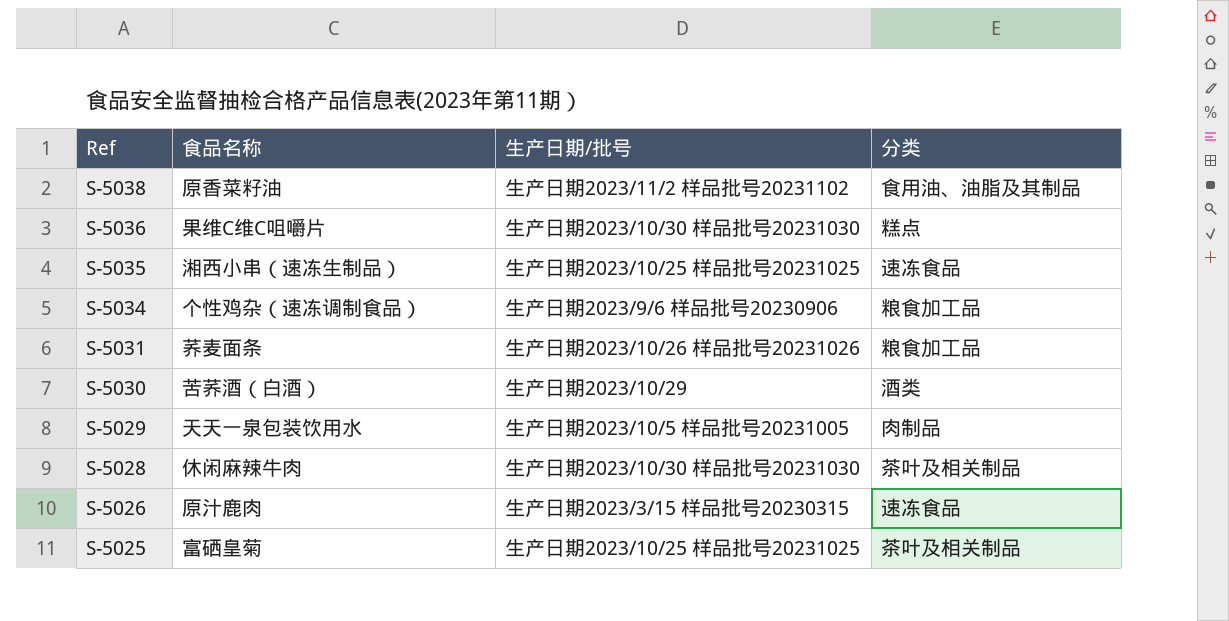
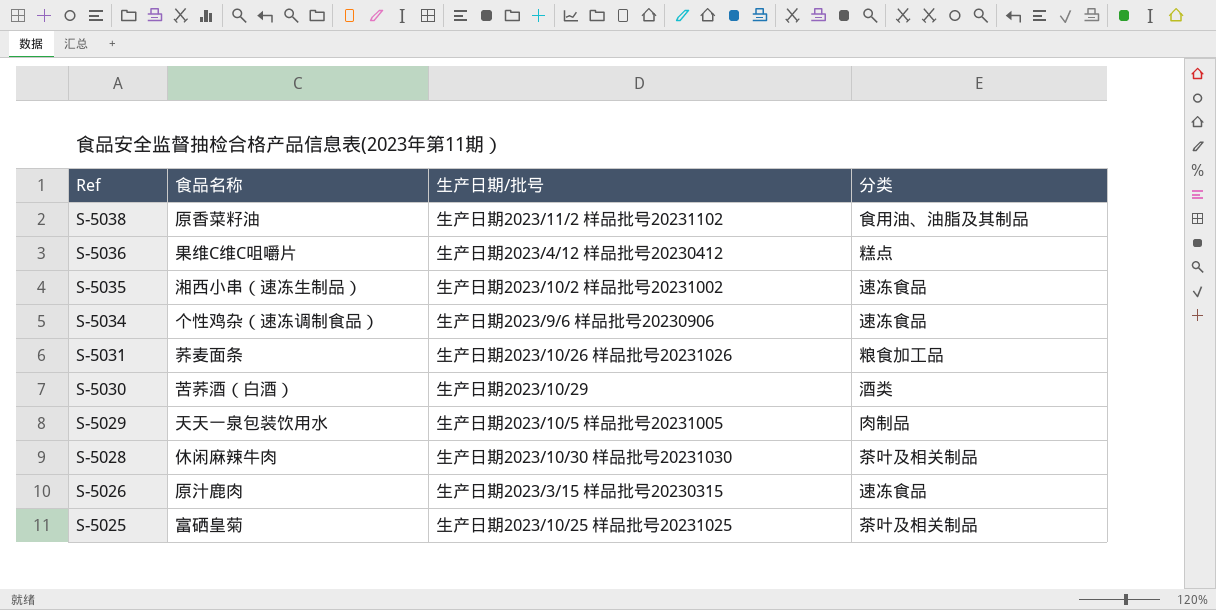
S-5036 | 生产日期/批号: 生产日期2023/10/30 样品批号20231030 -> 生产日期2023/4/12 样品批号20230412
S-5035 | 生产日期/批号: 生产日期2023/10/25 样品批号20231025 -> 生产日期2023/10/2 样品批号20231002
S-5034 | 分类: 粮食加工品 -> 速冻食品

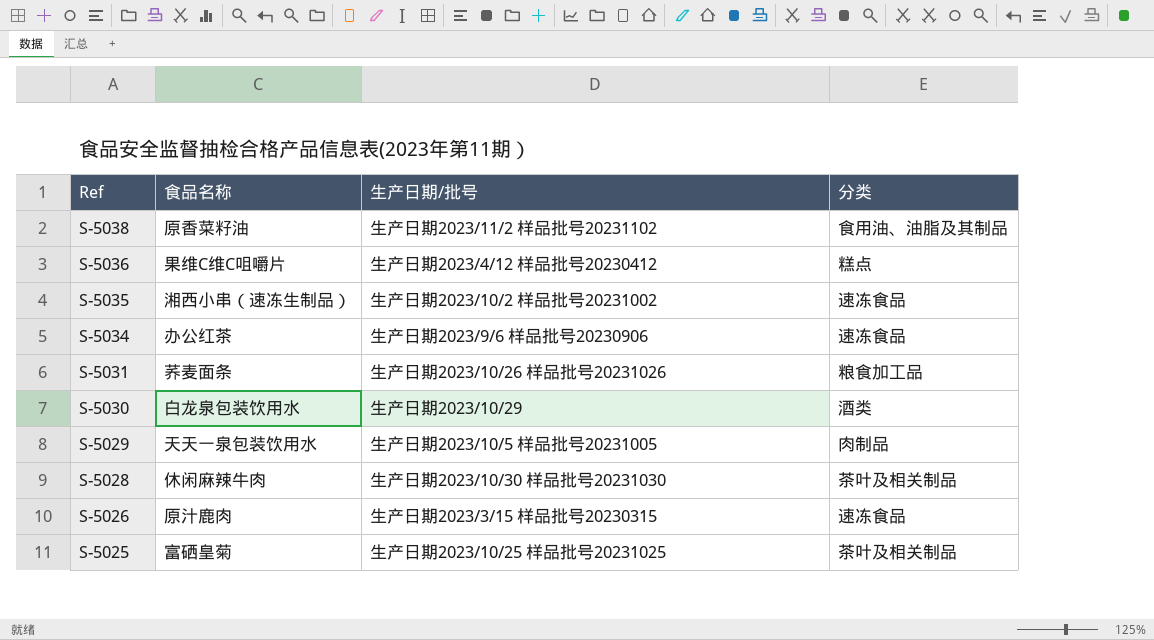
S-5034 | 食品名称: 个性鸡杂（速冻调制食品） -> 办公红茶
S-5030 | 食品名称: 苦荞酒（白酒） -> 白龙泉包装饮用水

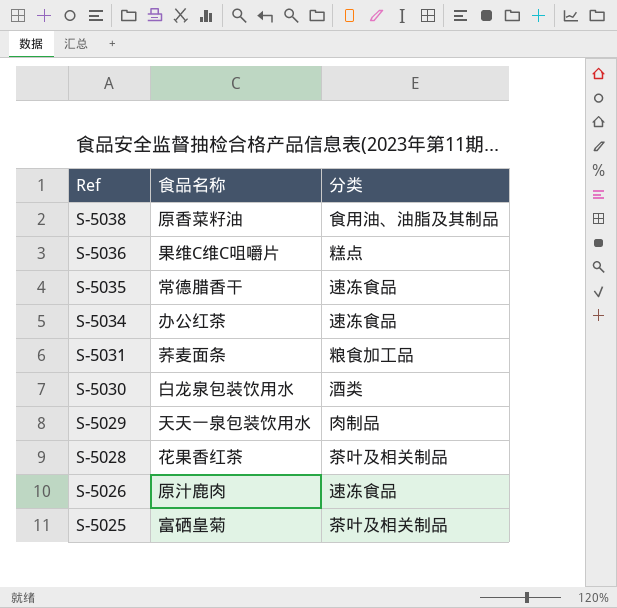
column 生产日期/批号 | position: 3 -> none
S-5035 | 食品名称: 湘西小串（速冻生制品） -> 常德腊香干
S-5028 | 食品名称: 休闲麻辣牛肉 -> 花果香红茶

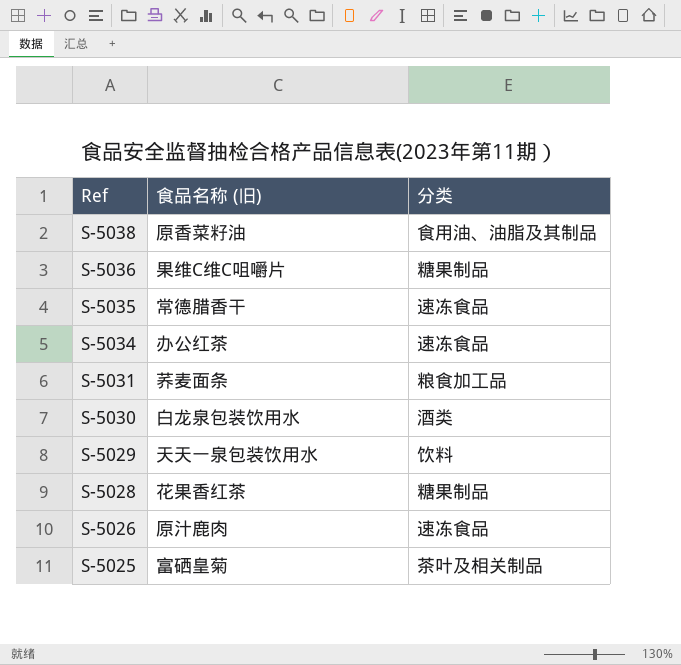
column name: 食品名称 -> 食品名称 (旧)
S-5036 | 分类: 糕点 -> 糖果制品
S-5029 | 分类: 肉制品 -> 饮料
S-5028 | 分类: 茶叶及相关制品 -> 糖果制品

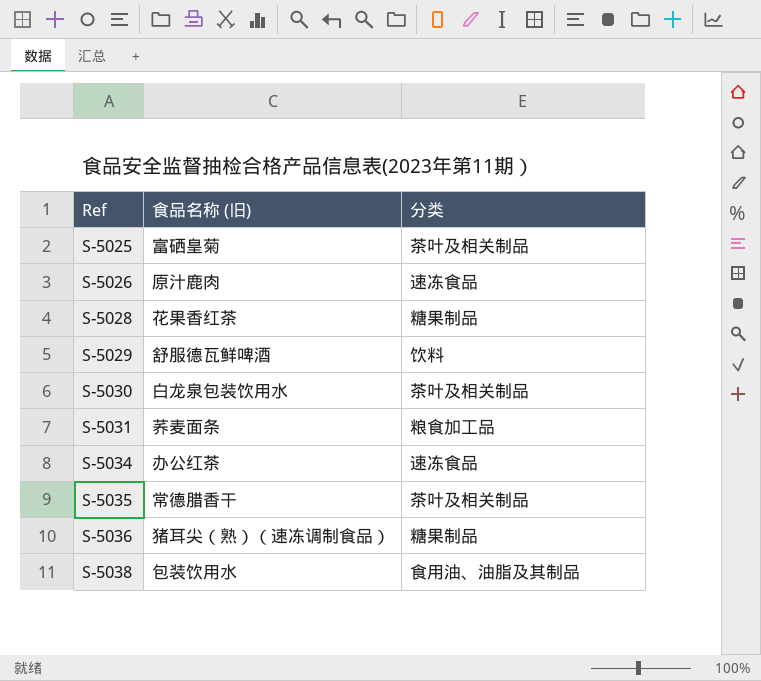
row order: Ref descending -> Ref ascending
S-5029 | 食品名称 (旧): 天天一泉包装饮用水 -> 舒服德瓦鲜啤酒
S-5030 | 分类: 酒类 -> 茶叶及相关制品
S-5035 | 分类: 速冻食品 -> 茶叶及相关制品
S-5036 | 食品名称 (旧): 果维C维C咀嚼片 -> 猪耳尖（熟）（速冻调制食品）
S-5038 | 食品名称 (旧): 原香菜籽油 -> 包装饮用水

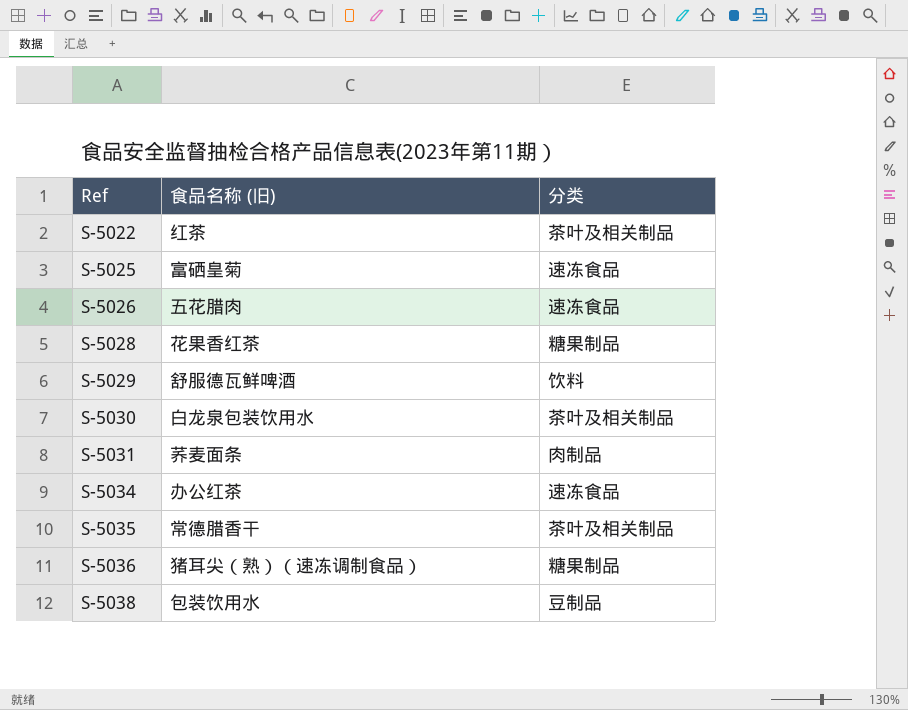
row S-5022: none -> 红茶 | 茶叶及相关制品
S-5025 | 分类: 茶叶及相关制品 -> 速冻食品
S-5026 | 食品名称 (旧): 原汁鹿肉 -> 五花腊肉
S-5031 | 分类: 粮食加工品 -> 肉制品
S-5038 | 分类: 食用油、油脂及其制品 -> 豆制品

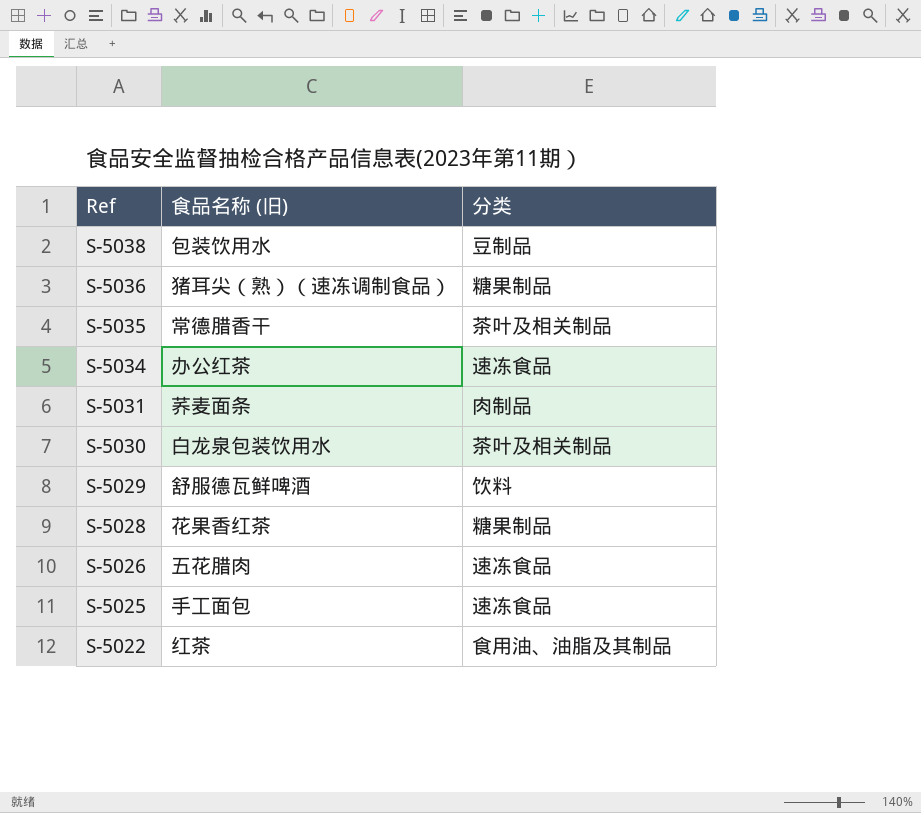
row order: Ref ascending -> Ref descending
S-5025 | 食品名称 (旧): 富硒皇菊 -> 手工面包
S-5022 | 分类: 茶叶及相关制品 -> 食用油、油脂及其制品

